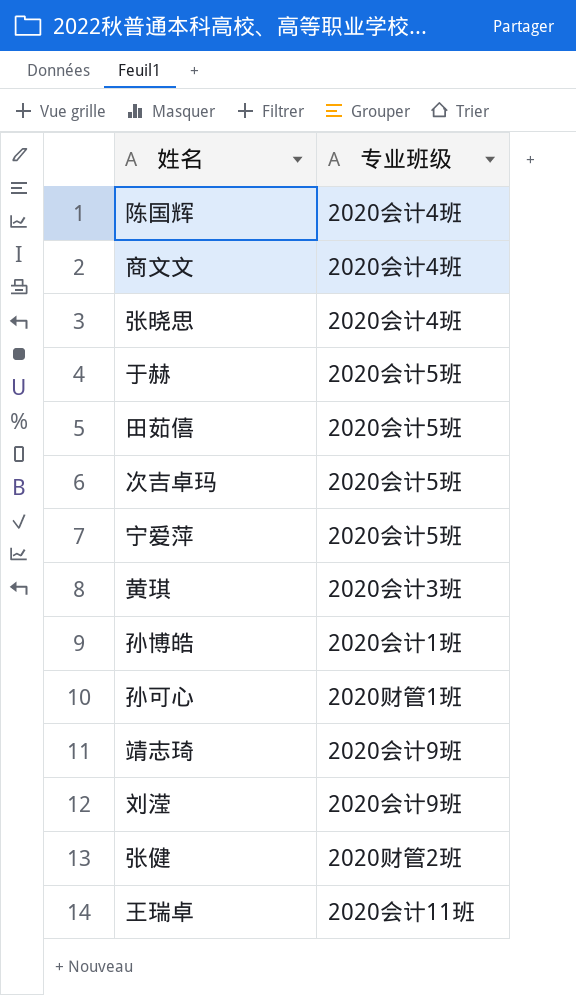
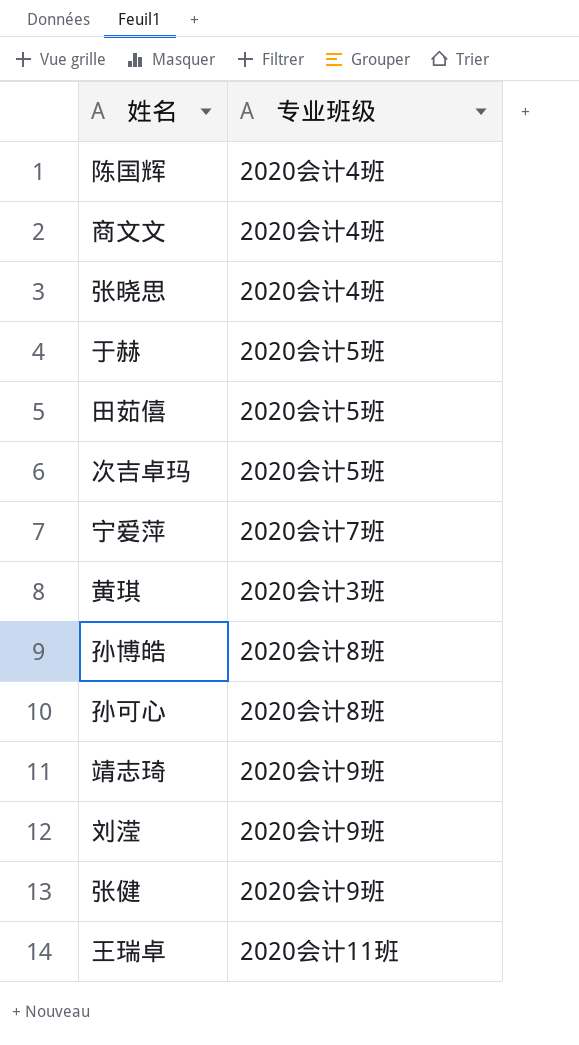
宁爱萍 | 专业班级: 2020会计5班 -> 2020会计7班
孙博皓 | 专业班级: 2020会计1班 -> 2020会计8班
孙可心 | 专业班级: 2020财管1班 -> 2020会计8班
张健 | 专业班级: 2020财管2班 -> 2020会计9班

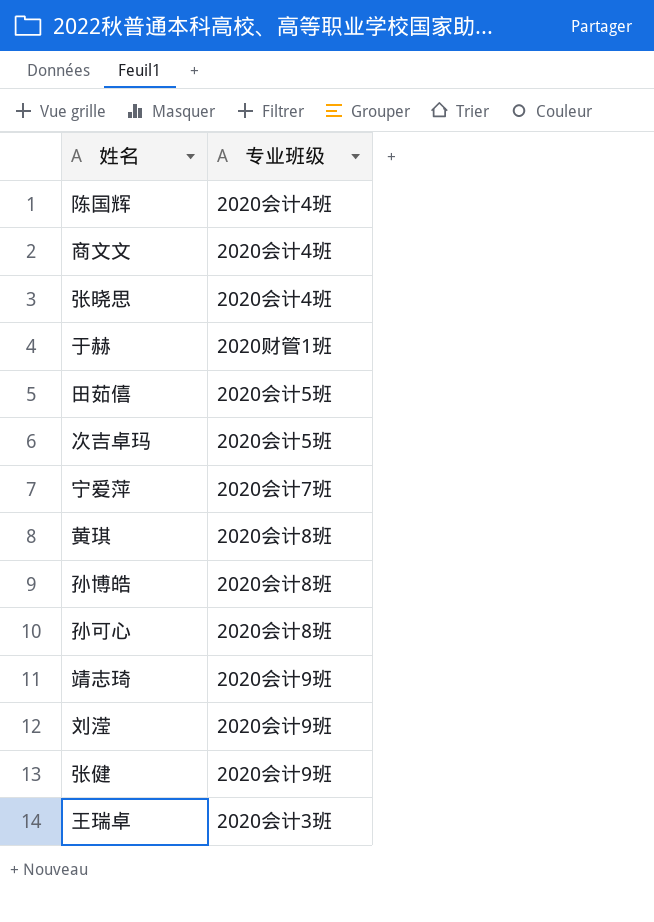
于赫 | 专业班级: 2020会计5班 -> 2020财管1班
黄琪 | 专业班级: 2020会计3班 -> 2020会计8班
王瑞卓 | 专业班级: 2020会计11班 -> 2020会计3班

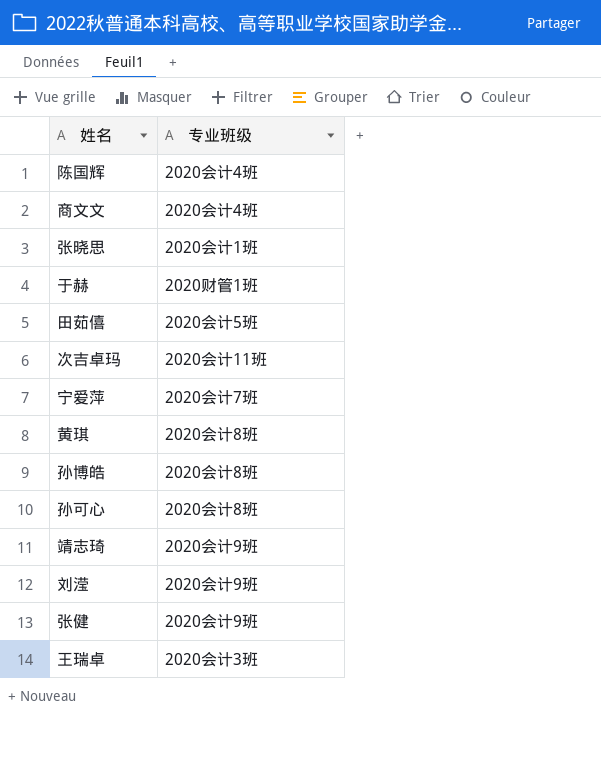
张晓思 | 专业班级: 2020会计4班 -> 2020会计1班
次吉卓玛 | 专业班级: 2020会计5班 -> 2020会计11班

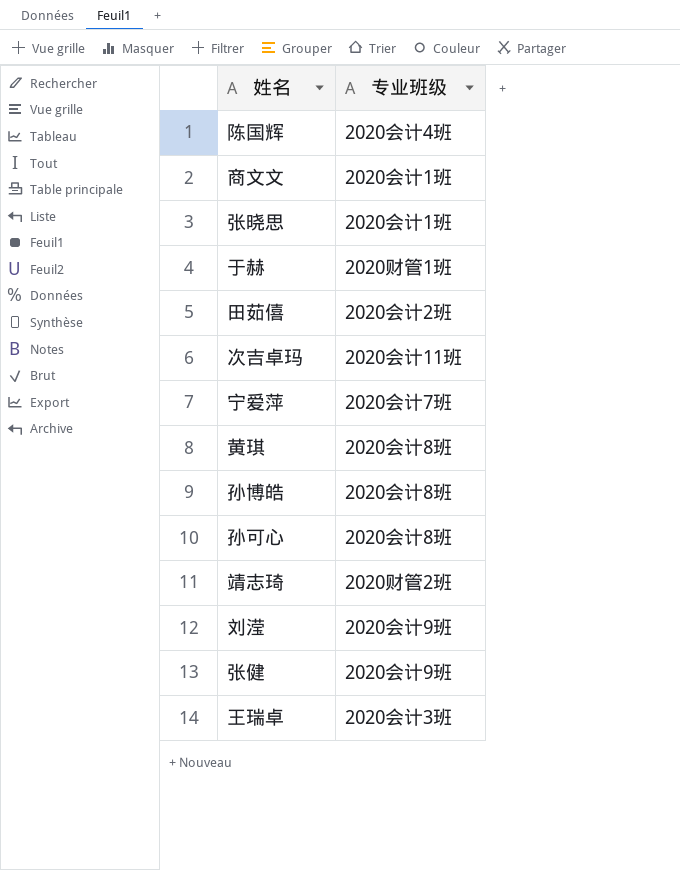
商文文 | 专业班级: 2020会计4班 -> 2020会计1班
田茹僖 | 专业班级: 2020会计5班 -> 2020会计2班
靖志琦 | 专业班级: 2020会计9班 -> 2020财管2班

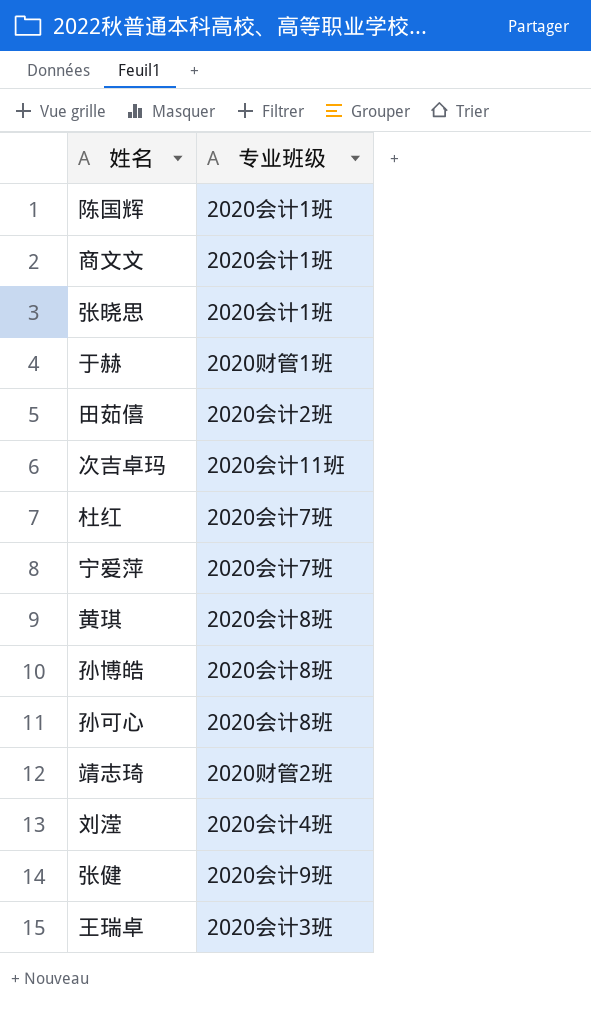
陈国辉 | 专业班级: 2020会计4班 -> 2020会计1班
row 杜红: none -> 2020会计7班
刘滢 | 专业班级: 2020会计9班 -> 2020会计4班

